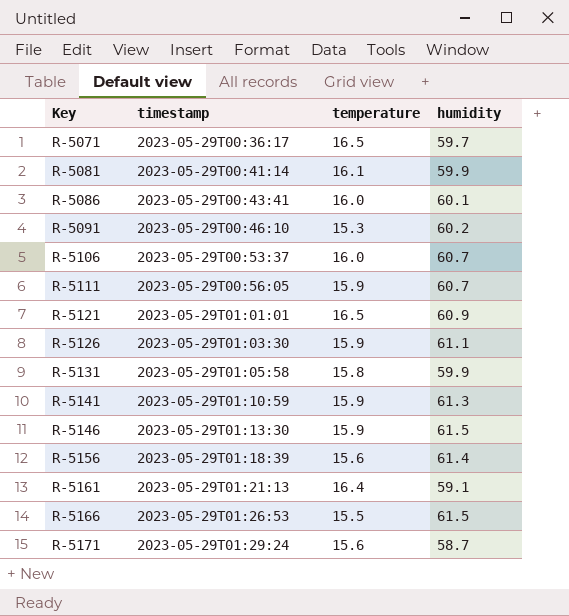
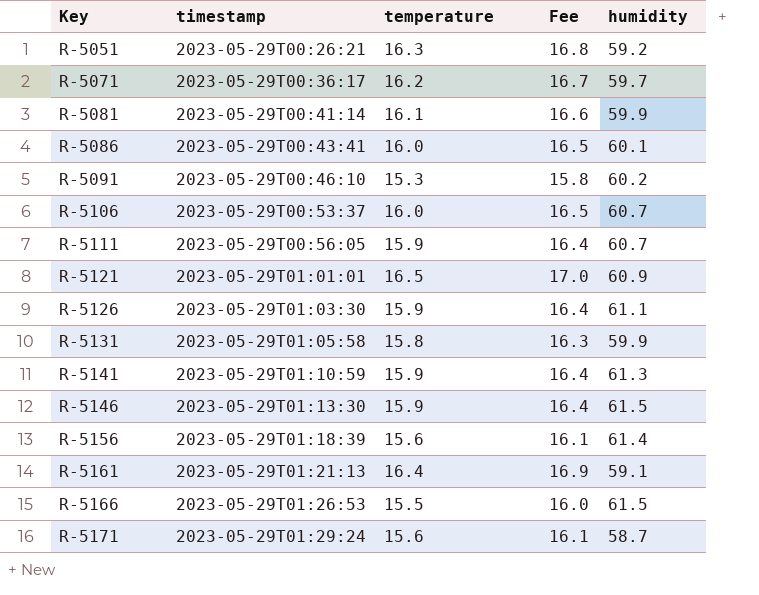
column Fee | formula: none -> [temperature] * 1.03
row R-5051: none -> 2023-05-29T00:26:21 | 16.3 | 16.8 | 59.2
R-5071 | temperature: 16.5 -> 16.2

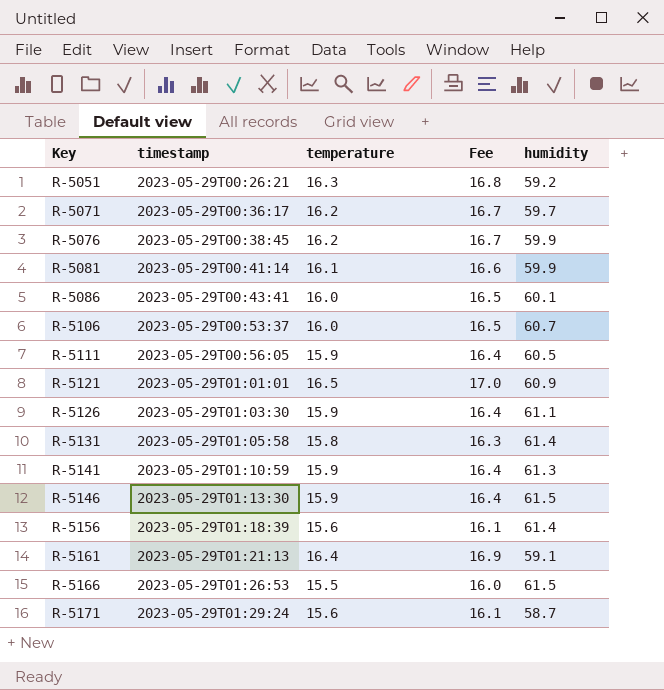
row R-5091: 2023-05-29T00:46:10 | 15.3 | 15.8 | 60.2 -> none
row R-5076: none -> 2023-05-29T00:38:45 | 16.2 | 16.7 | 59.9
R-5111 | humidity: 60.7 -> 60.5
R-5131 | humidity: 59.9 -> 61.4

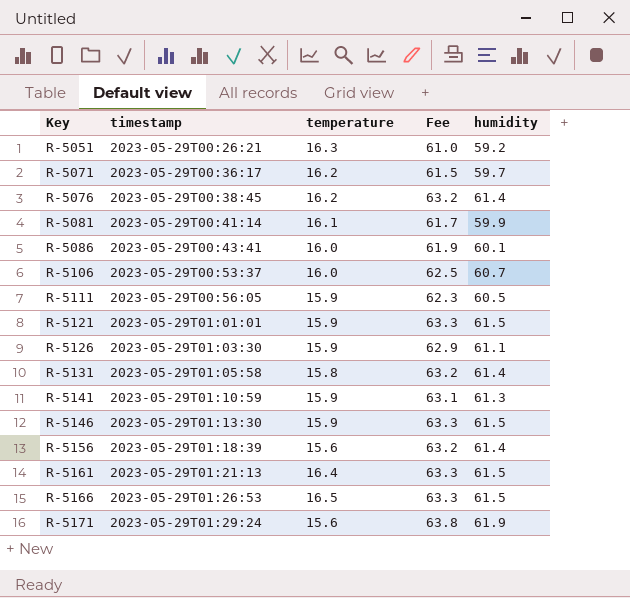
column Fee | formula: [temperature] * 1.03 -> [humidity] * 1.03
R-5076 | humidity: 59.9 -> 61.4
R-5121 | temperature: 16.5 -> 15.9
R-5121 | humidity: 60.9 -> 61.5
R-5161 | humidity: 59.1 -> 61.5
R-5166 | temperature: 15.5 -> 16.5
R-5171 | humidity: 58.7 -> 61.9

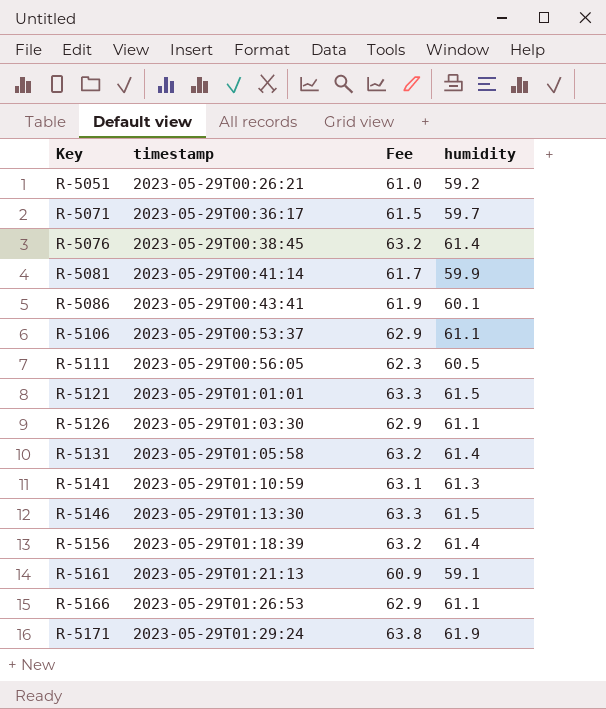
column temperature | position: 3 -> none
R-5106 | Fee: 62.5 -> 62.9
R-5106 | humidity: 60.7 -> 61.1
R-5161 | Fee: 63.3 -> 60.9
R-5161 | humidity: 61.5 -> 59.1
R-5166 | Fee: 63.3 -> 62.9
R-5166 | humidity: 61.5 -> 61.1

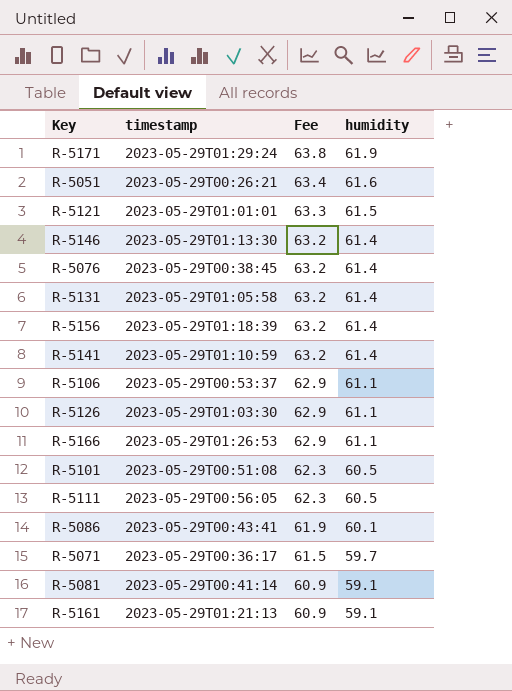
row order: Key ascending -> Fee descending
R-5051 | Fee: 61.0 -> 63.4
R-5051 | humidity: 59.2 -> 61.6
R-5146 | Fee: 63.3 -> 63.2
R-5146 | humidity: 61.5 -> 61.4
R-5141 | Fee: 63.1 -> 63.2
R-5141 | humidity: 61.3 -> 61.4
row R-5101: none -> 2023-05-29T00:51:08 | 62.3 | 60.5
R-5081 | Fee: 61.7 -> 60.9
R-5081 | humidity: 59.9 -> 59.1

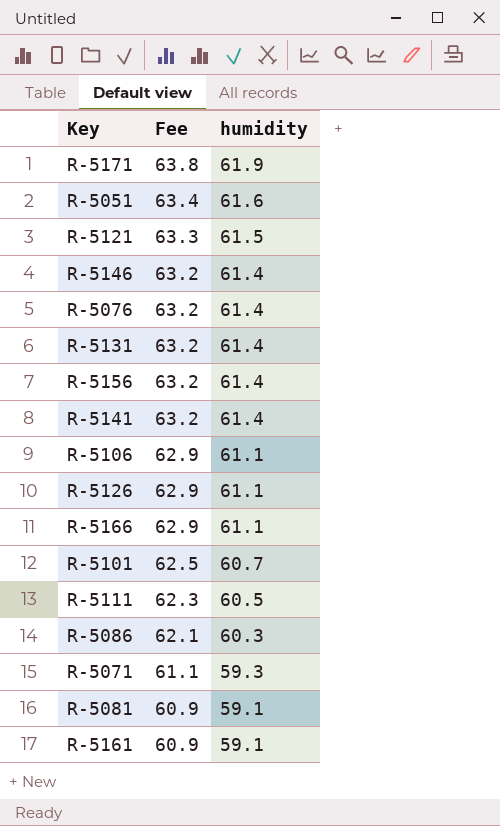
column timestamp | position: 2 -> none
R-5101 | Fee: 62.3 -> 62.5
R-5101 | humidity: 60.5 -> 60.7
R-5086 | Fee: 61.9 -> 62.1
R-5086 | humidity: 60.1 -> 60.3
R-5071 | Fee: 61.5 -> 61.1
R-5071 | humidity: 59.7 -> 59.3

